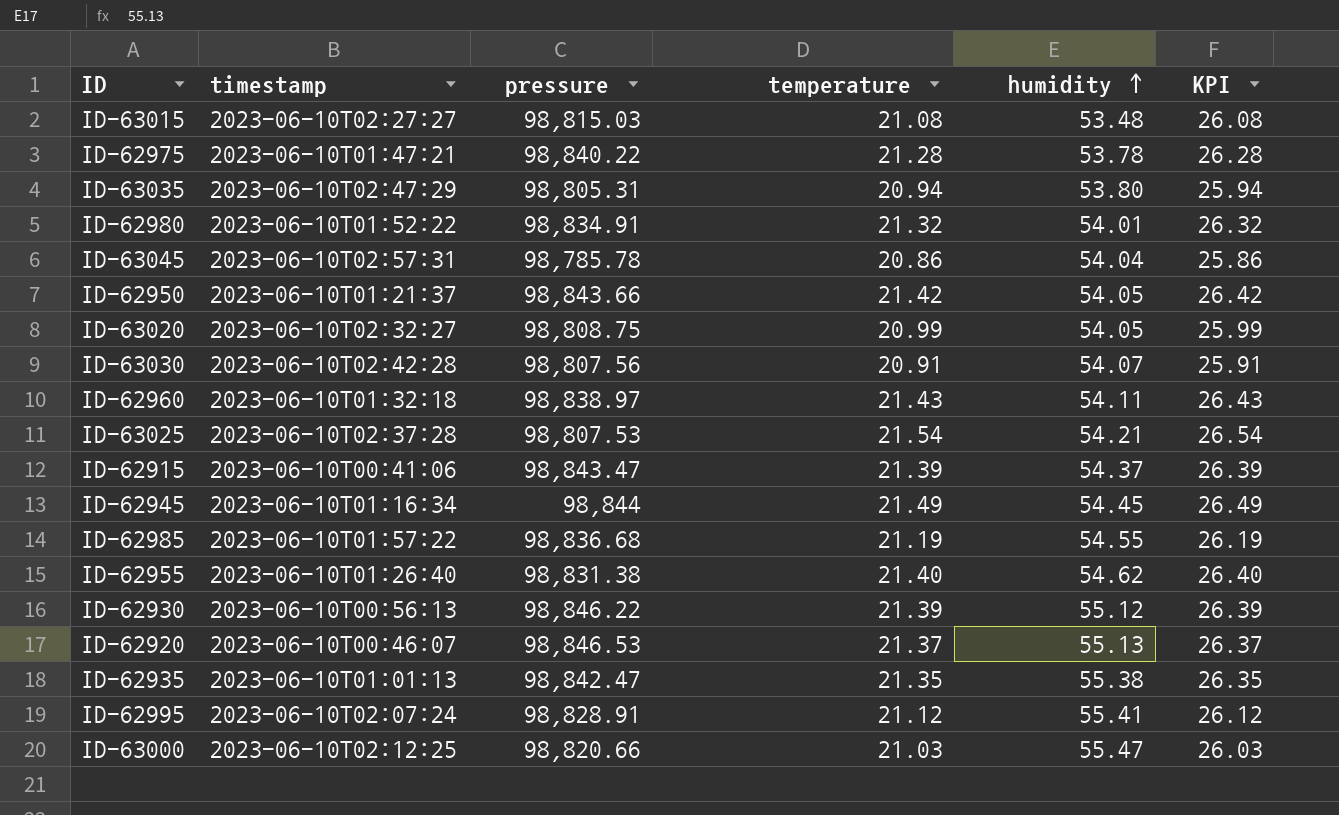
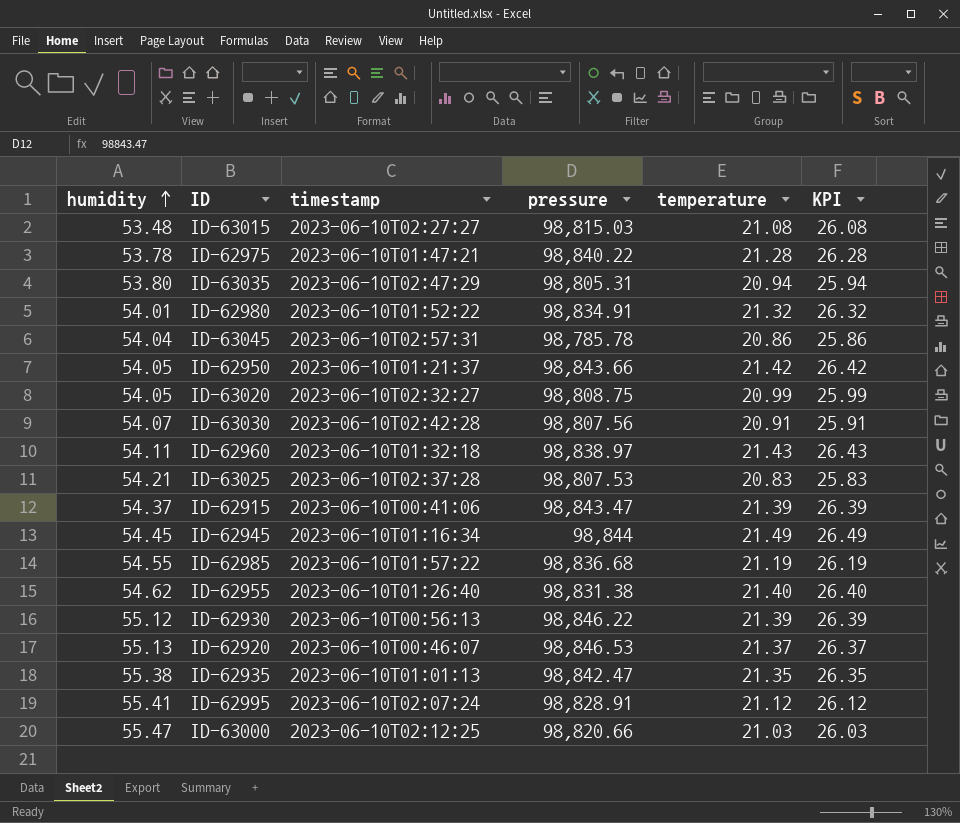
column humidity | position: 5 -> 1
ID-63025 | temperature: 21.54 -> 20.83
ID-63025 | KPI: 26.54 -> 25.83

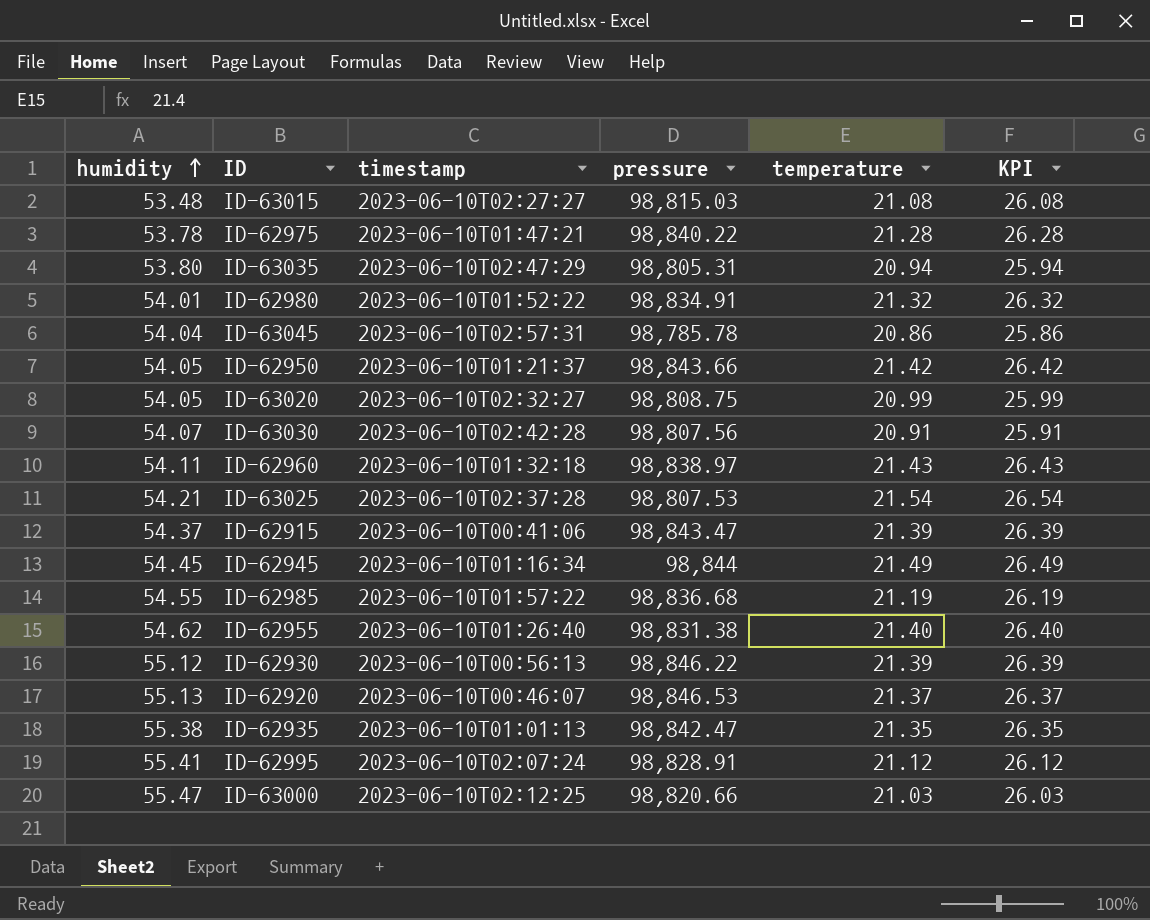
ID-63025 | temperature: 20.83 -> 21.54
ID-63025 | KPI: 25.83 -> 26.54

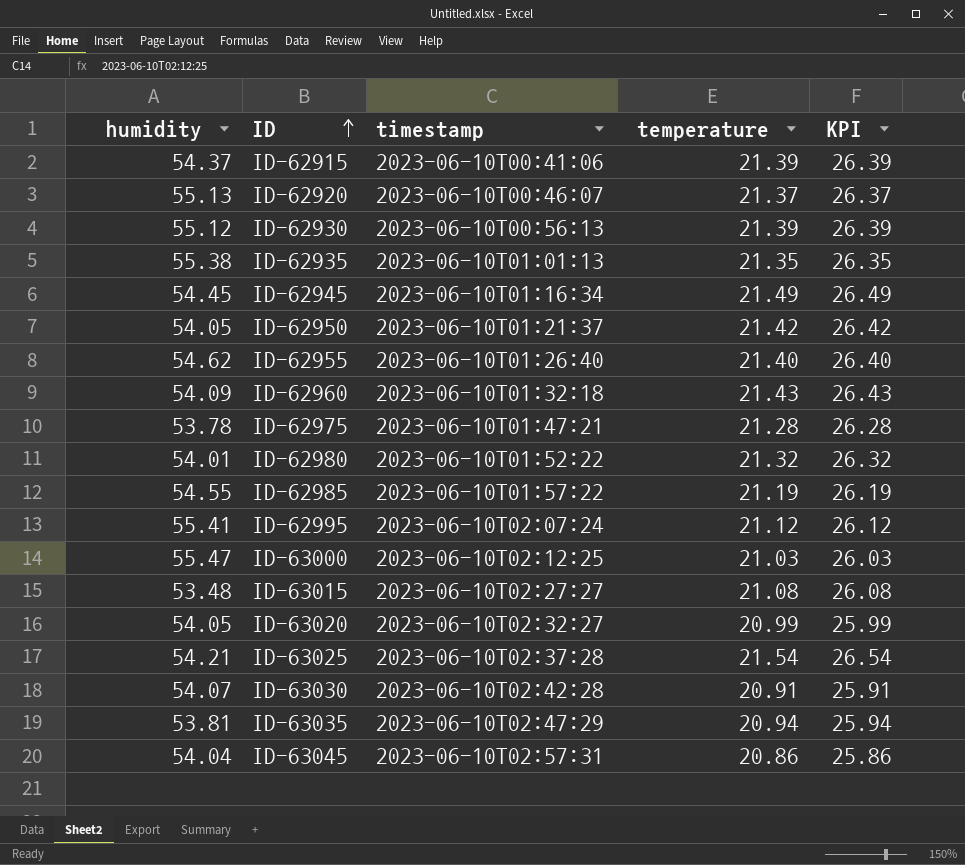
row order: humidity ascending -> ID ascending
column pressure | position: 4 -> none
ID-62960 | humidity: 54.11 -> 54.09
ID-63035 | humidity: 53.80 -> 53.81

